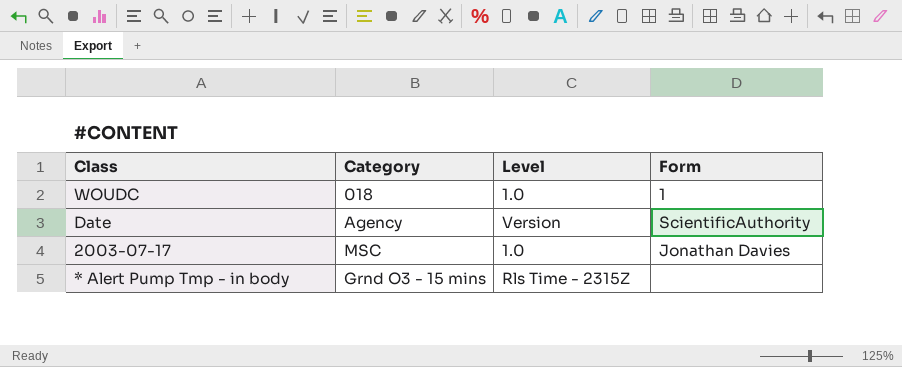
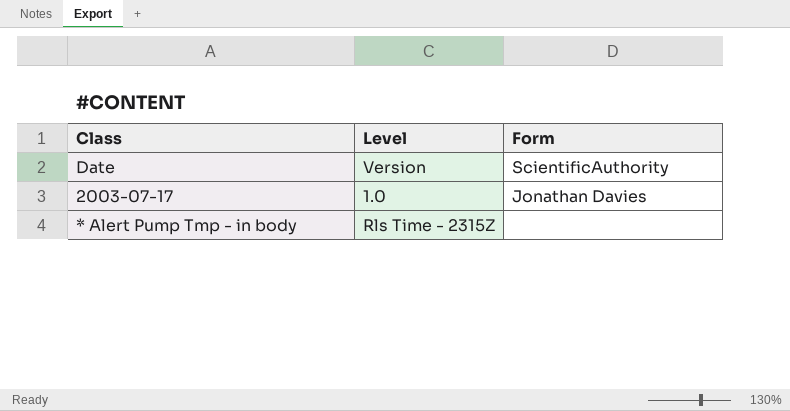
column Category | position: 2 -> none
row WOUDC: 018 | 1.0 | 1 -> none

